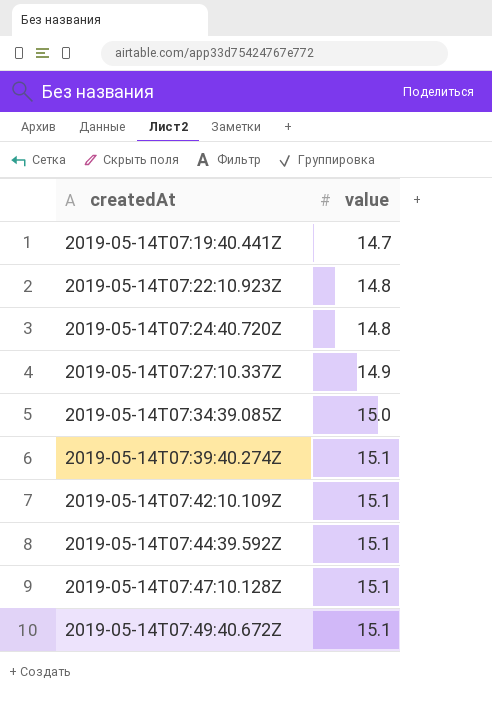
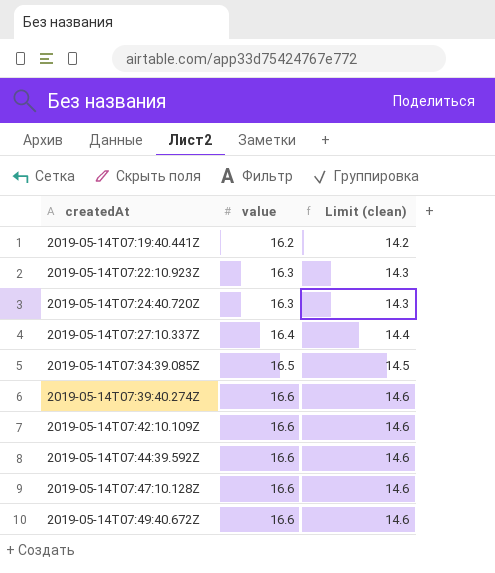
column Limit (clean) | formula: none -> [value] - 2
2019-05-14T07:19:40.441Z | value: 14.7 -> 16.2
2019-05-14T07:22:10.923Z | value: 14.8 -> 16.3
2019-05-14T07:24:40.720Z | value: 14.8 -> 16.3
2019-05-14T07:27:10.337Z | value: 14.9 -> 16.4
2019-05-14T07:34:39.085Z | value: 15.0 -> 16.5
2019-05-14T07:39:40.274Z | value: 15.1 -> 16.6
2019-05-14T07:42:10.109Z | value: 15.1 -> 16.6
2019-05-14T07:44:39.592Z | value: 15.1 -> 16.6
2019-05-14T07:47:10.128Z | value: 15.1 -> 16.6
2019-05-14T07:49:40.672Z | value: 15.1 -> 16.6

